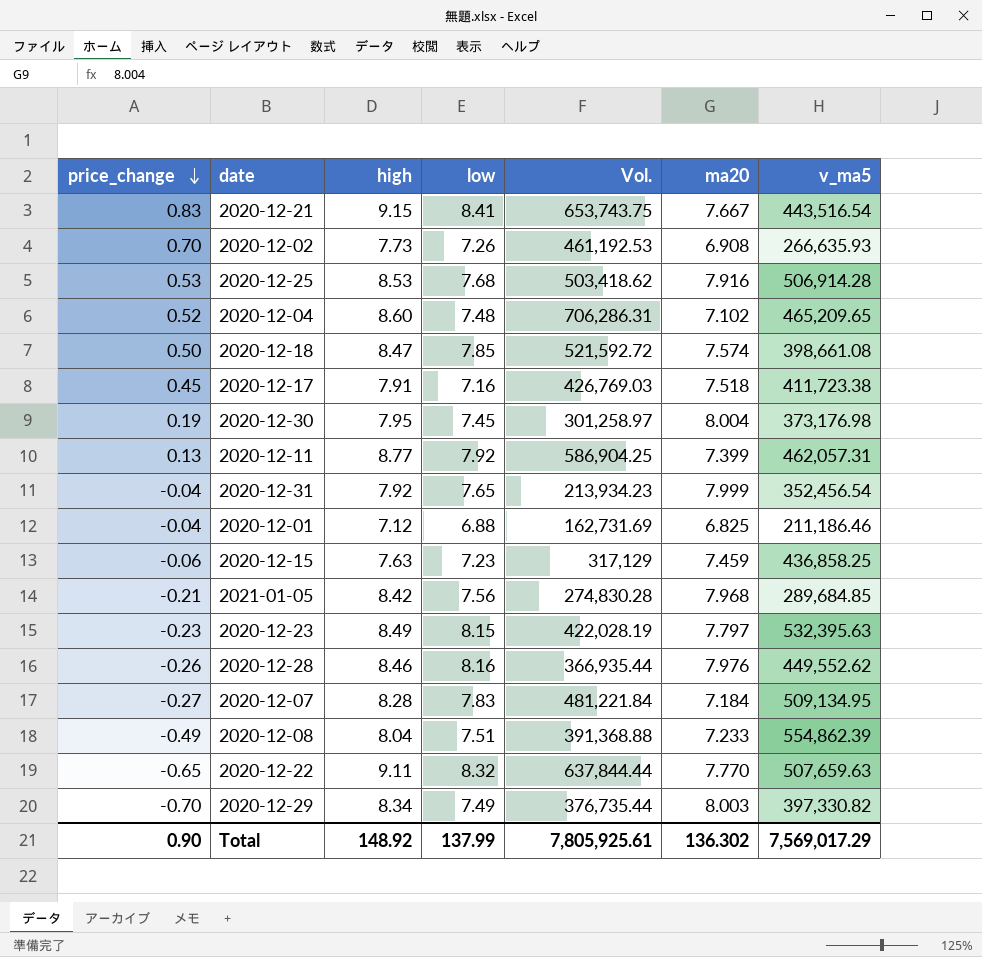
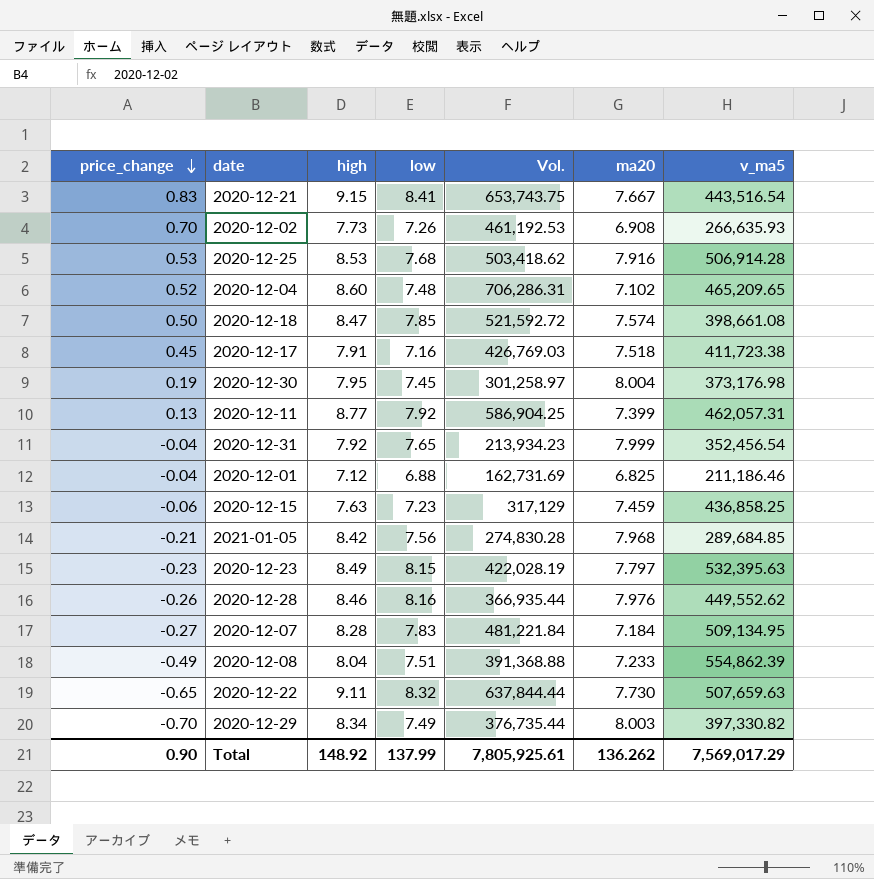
2020-12-22 | ma20: 7.770 -> 7.730
Total | ma20: 136.302 -> 136.262

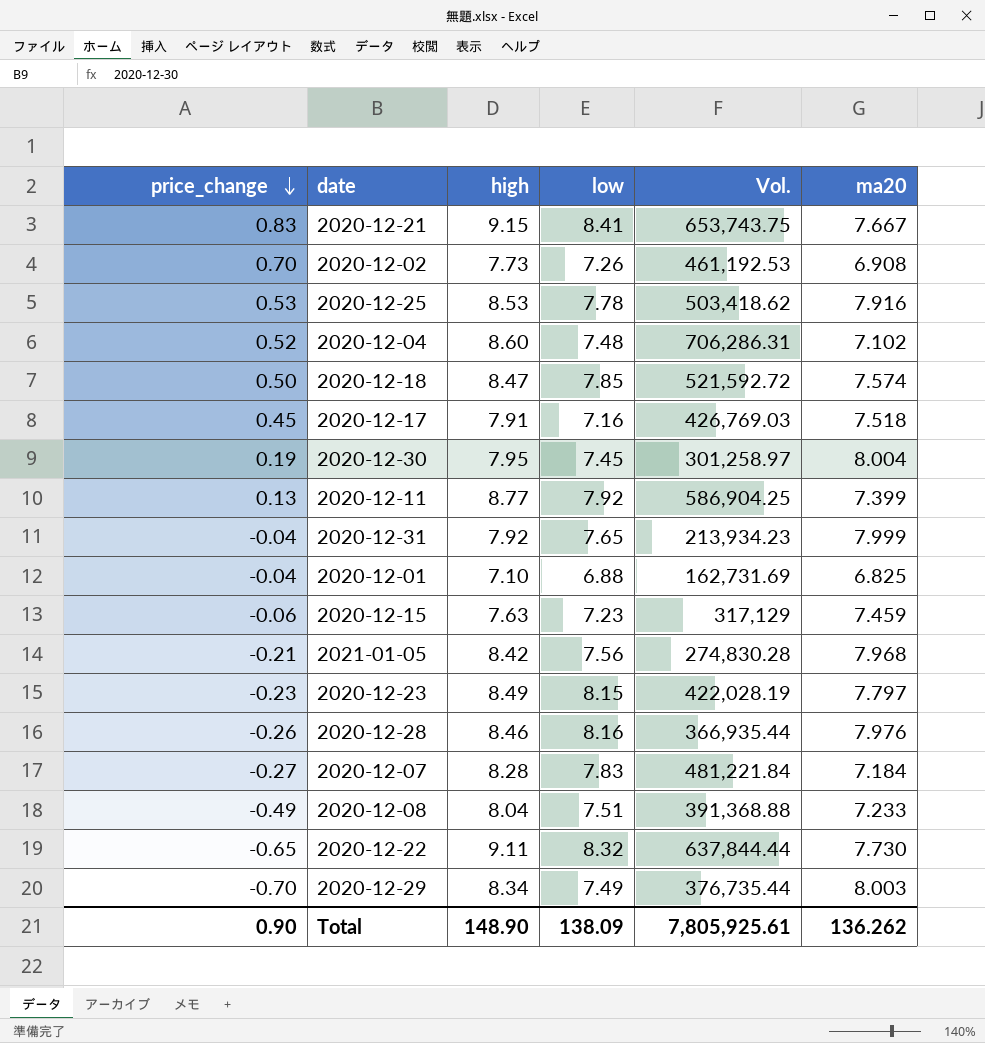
column v_ma5 | position: 7 -> none
2020-12-25 | low: 7.68 -> 7.78
2020-12-01 | high: 7.12 -> 7.10
Total | high: 148.92 -> 148.90
Total | low: 137.99 -> 138.09

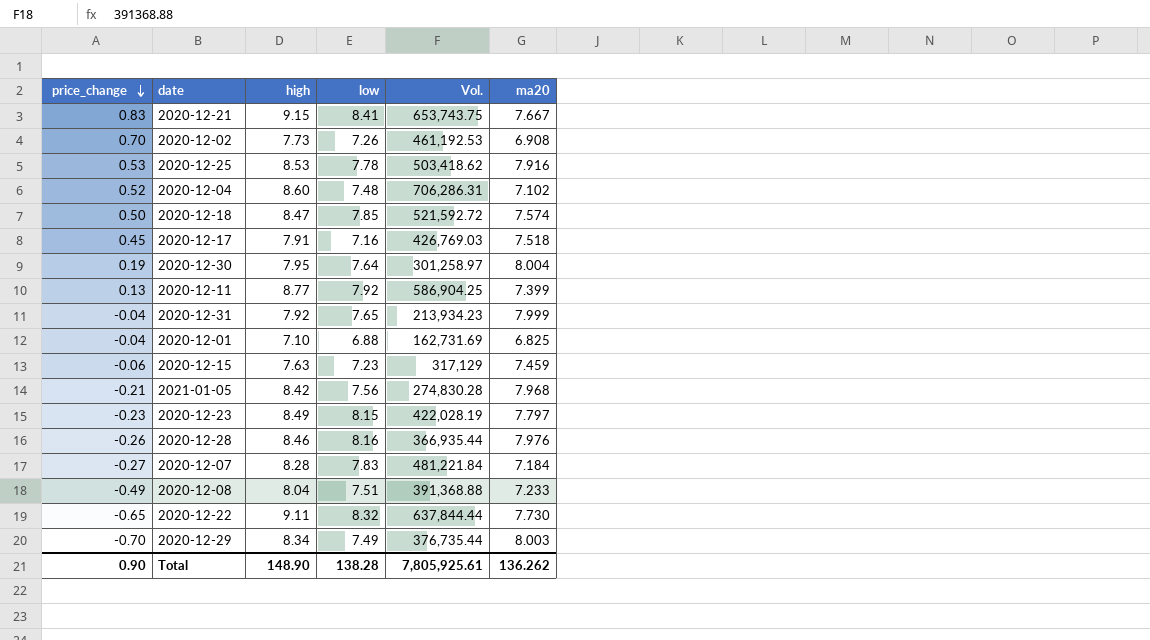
2020-12-30 | low: 7.45 -> 7.64
Total | low: 138.09 -> 138.28

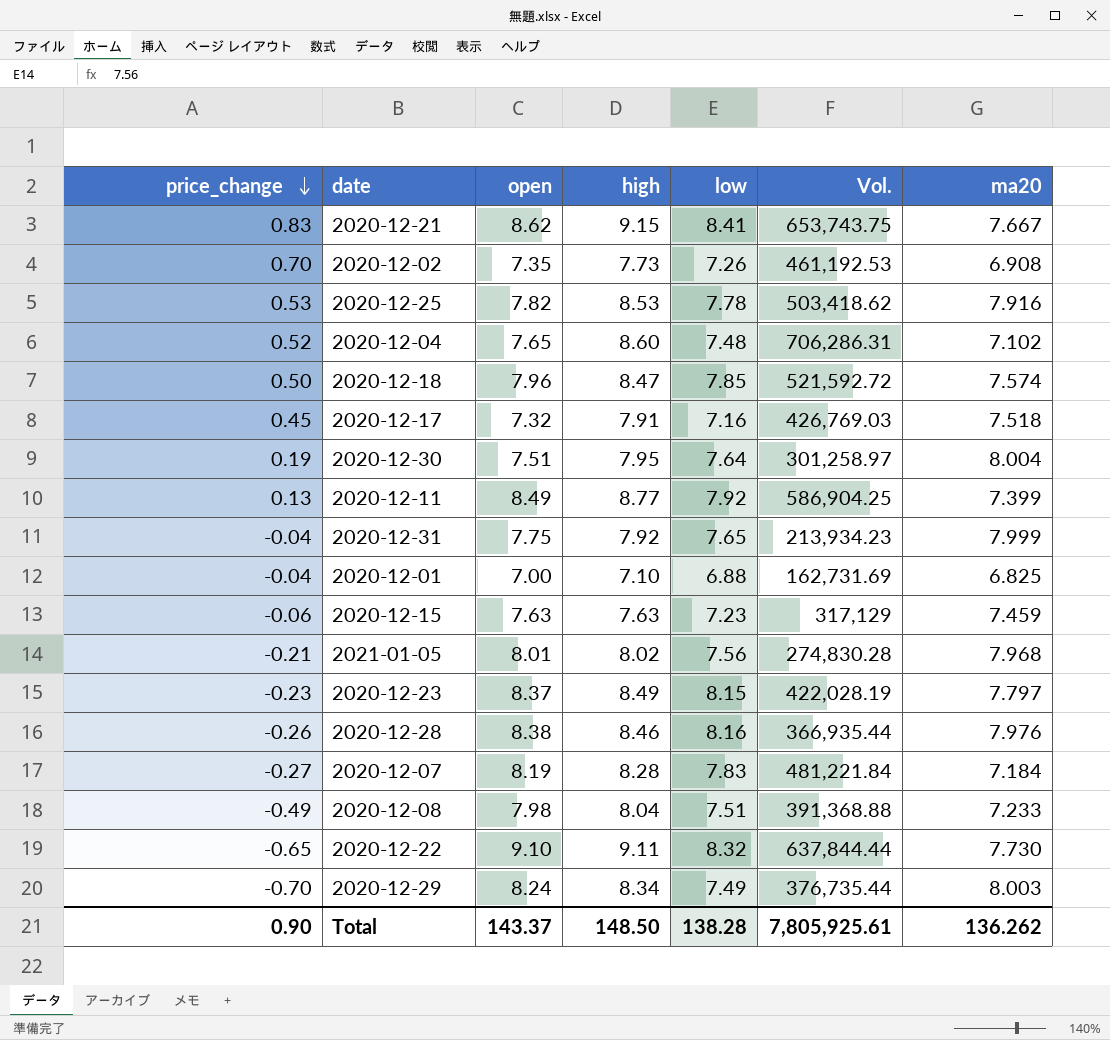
column open | position: none -> 3
2021-01-05 | high: 8.42 -> 8.02
Total | high: 148.90 -> 148.50

